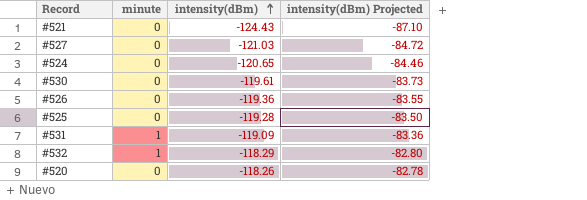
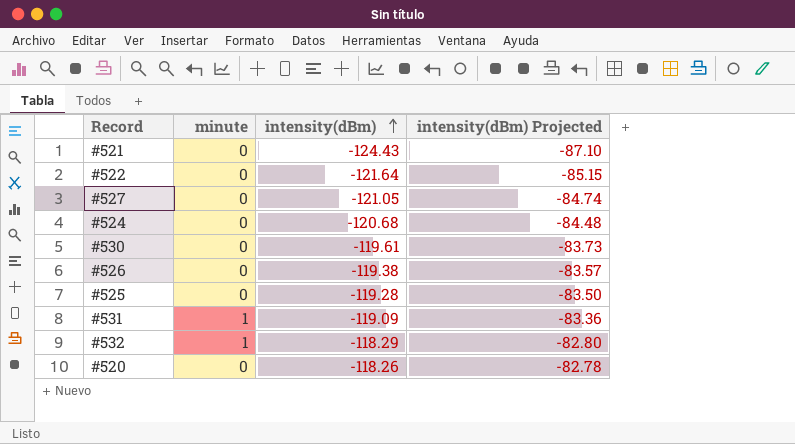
row #522: none -> 0 | -121.64 | -85.15
#527 | intensity(dBm): -121.03 -> -121.05
#527 | intensity(dBm) Projected: -84.72 -> -84.74
#524 | intensity(dBm): -120.65 -> -120.68
#524 | intensity(dBm) Projected: -84.46 -> -84.48
#526 | intensity(dBm): -119.36 -> -119.38
#526 | intensity(dBm) Projected: -83.55 -> -83.57

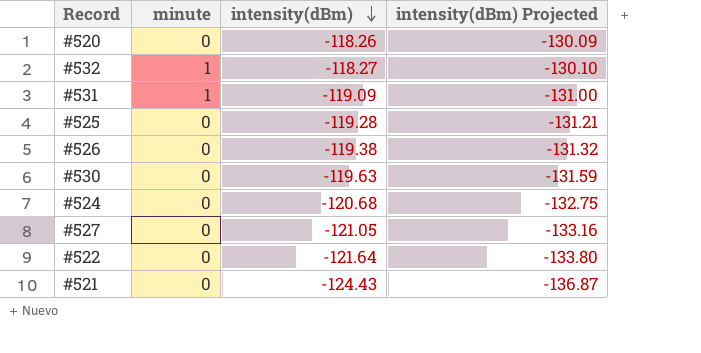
row order: intensity(dBm) ascending -> intensity(dBm) descending
column intensity(dBm) Projected | formula: [intensity(dBm)] * 0.7 -> [intensity(dBm)] * 1.1
#532 | intensity(dBm): -118.29 -> -118.27
#530 | intensity(dBm): -119.61 -> -119.63

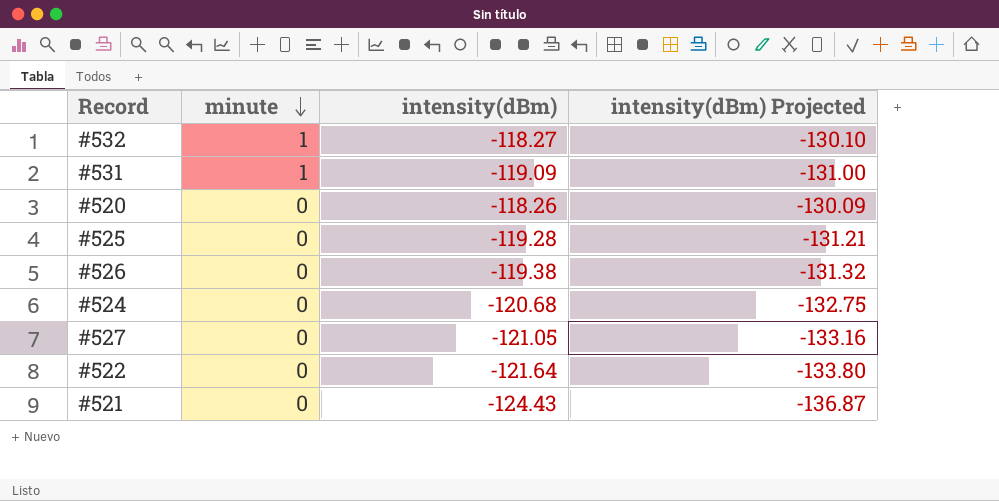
row order: intensity(dBm) descending -> minute descending
row #530: 0 | -119.63 | -131.59 -> none

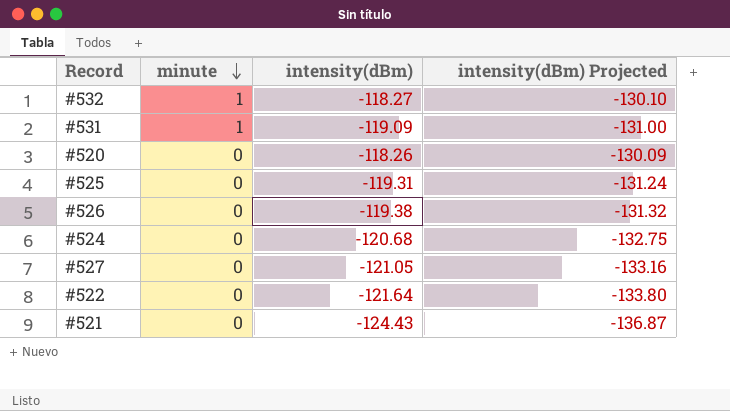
#525 | intensity(dBm): -119.28 -> -119.31
#525 | intensity(dBm) Projected: -131.21 -> -131.24

